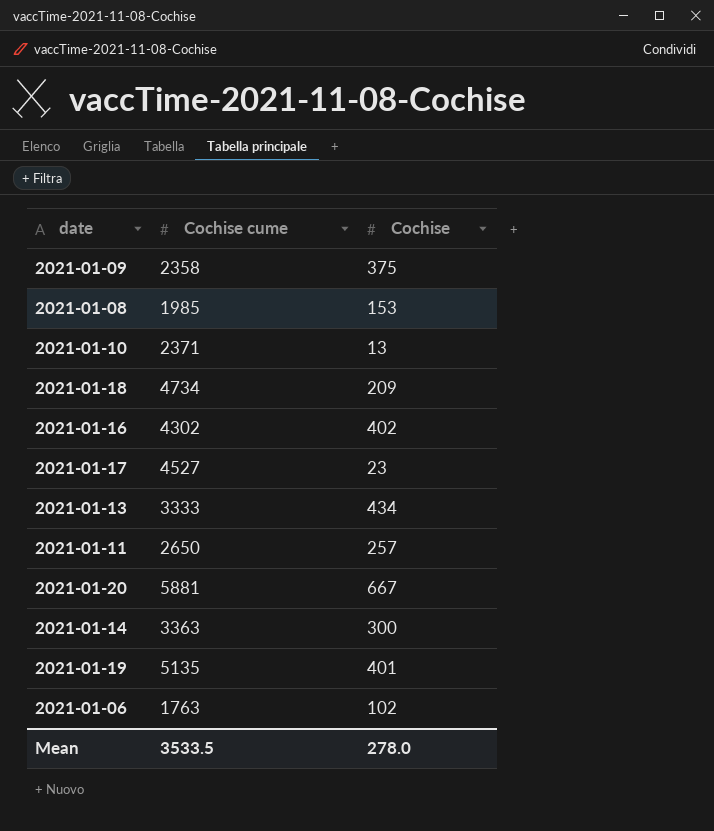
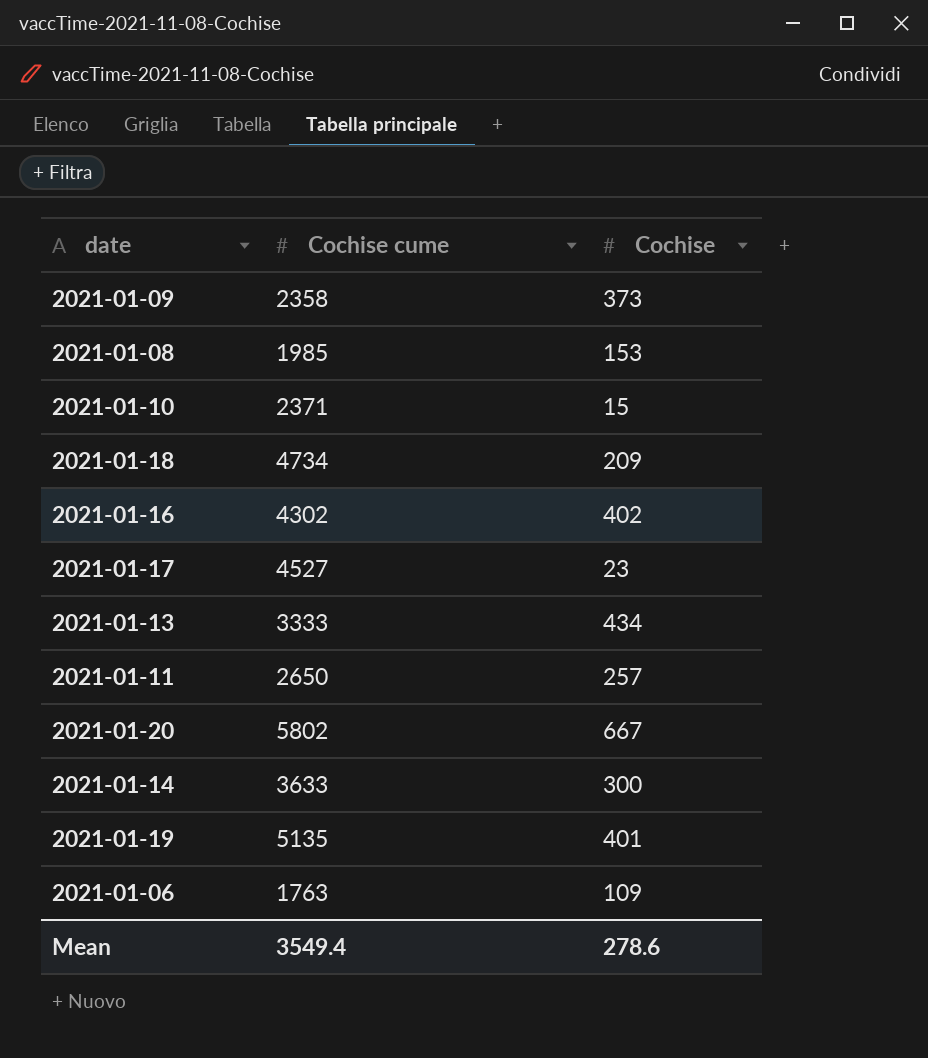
2021-01-09 | Cochise: 375 -> 373
2021-01-10 | Cochise: 13 -> 15
2021-01-20 | Cochise cume: 5881 -> 5802
2021-01-14 | Cochise cume: 3363 -> 3633
2021-01-06 | Cochise: 102 -> 109
Mean | Cochise cume: 3533.5 -> 3549.4
Mean | Cochise: 278.0 -> 278.6

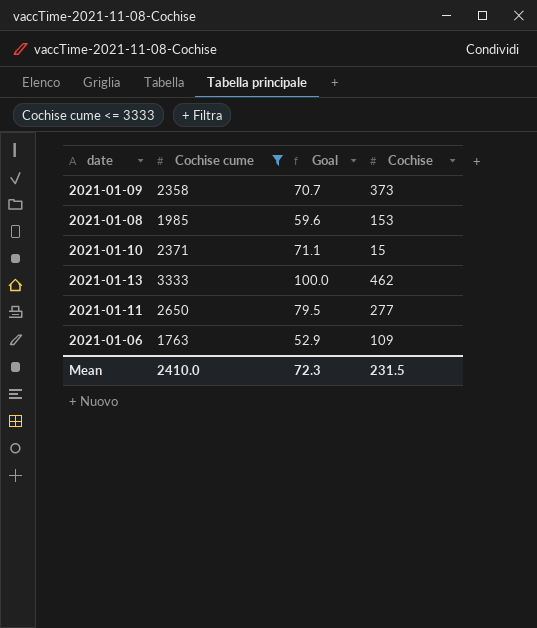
filter: none -> Cochise cume <= 3333
column Goal | formula: none -> [Cochise cume] * 0.03
2021-01-13 | Cochise: 434 -> 462
2021-01-11 | Cochise: 257 -> 277
Mean | Cochise cume: 3549.4 -> 2410.0
Mean | Cochise: 278.6 -> 231.5

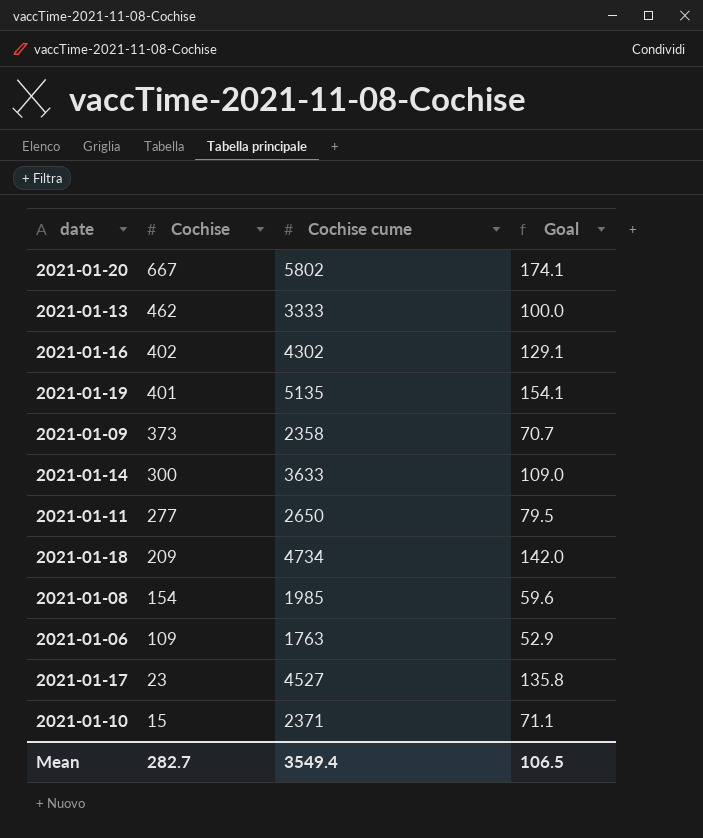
filter: Cochise cume <= 3333 -> none
row order: none -> Cochise descending
column Cochise | position: 4 -> 2
2021-01-08 | Cochise: 153 -> 154
Mean | Cochise: 231.5 -> 282.7
Mean | Cochise cume: 2410.0 -> 3549.4
Mean | Goal: 72.3 -> 106.5

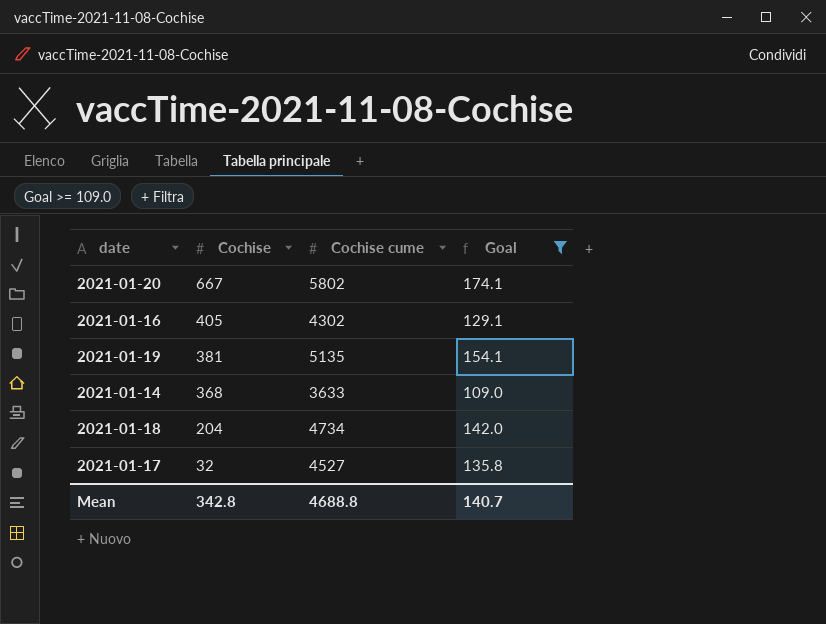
filter: none -> Goal >= 109.0
2021-01-16 | Cochise: 402 -> 405
2021-01-19 | Cochise: 401 -> 381
2021-01-14 | Cochise: 300 -> 368
2021-01-18 | Cochise: 209 -> 204
2021-01-17 | Cochise: 23 -> 32
Mean | Cochise: 282.7 -> 342.8
Mean | Cochise cume: 3549.4 -> 4688.8
Mean | Goal: 106.5 -> 140.7

